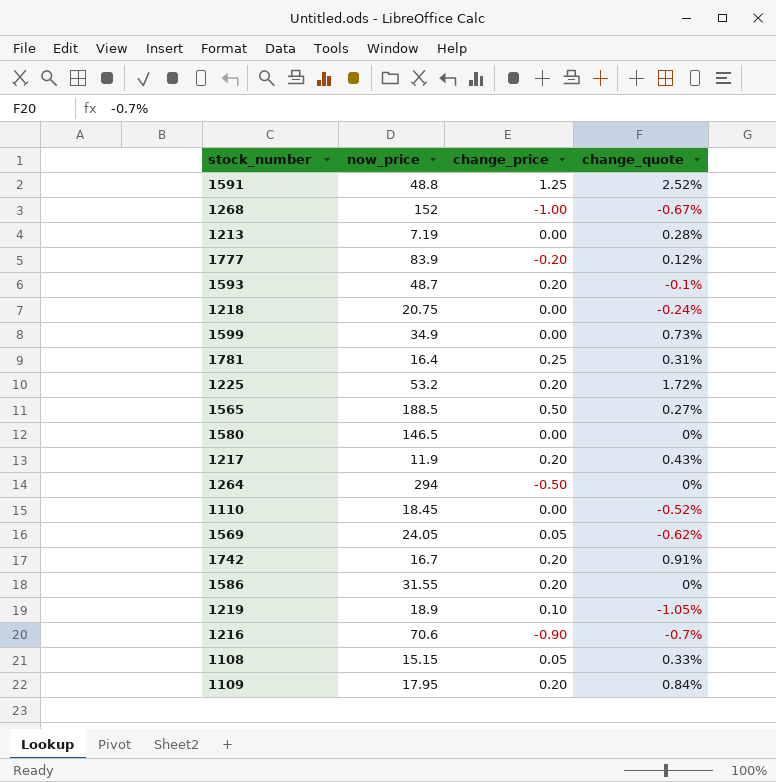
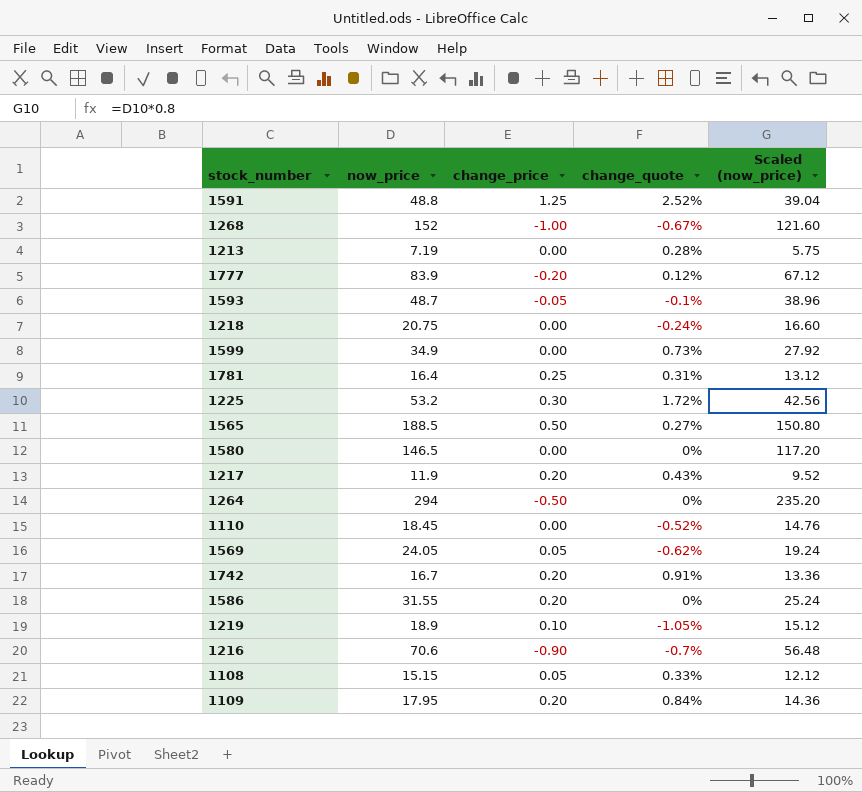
column Scaled (now_price) | formula: none -> [now_price] * 0.8
1593 | change_price: 0.20 -> -0.05
1225 | change_price: 0.20 -> 0.30

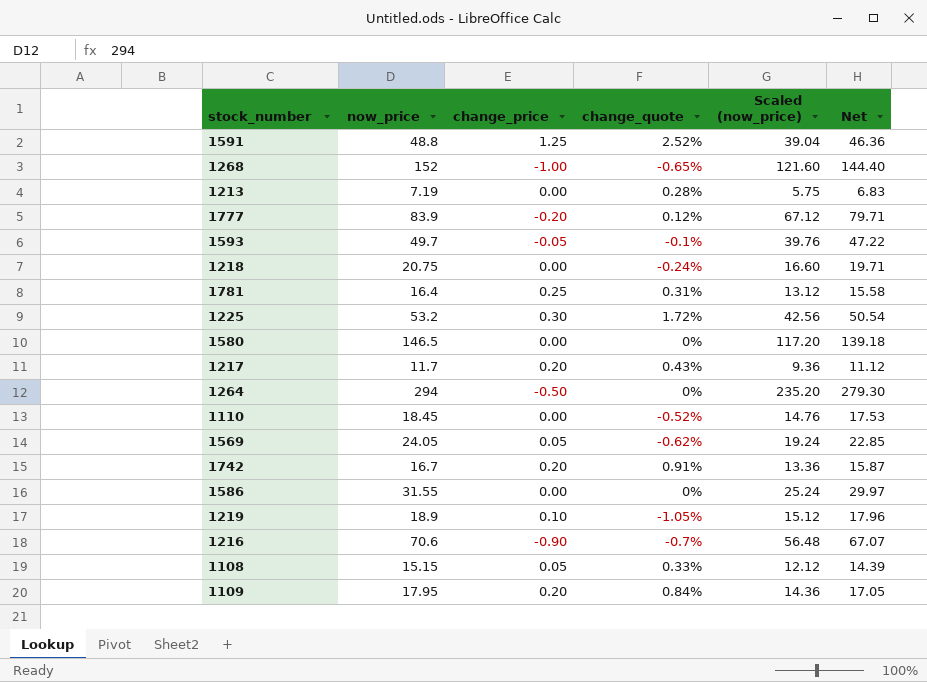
column Net | formula: none -> [now_price] * 0.95
row 1599: 34.9 | 0.00 | 0.73% | 27.92 -> none
row 1565: 188.5 | 0.50 | 0.27% | 150.80 -> none
1268 | change_quote: -0.67% -> -0.65%
1593 | now_price: 48.7 -> 49.7
1593 | Scaled (now_price): 38.96 -> 39.76
1217 | now_price: 11.9 -> 11.7
1217 | Scaled (now_price): 9.52 -> 9.36
1586 | change_price: 0.20 -> 0.00

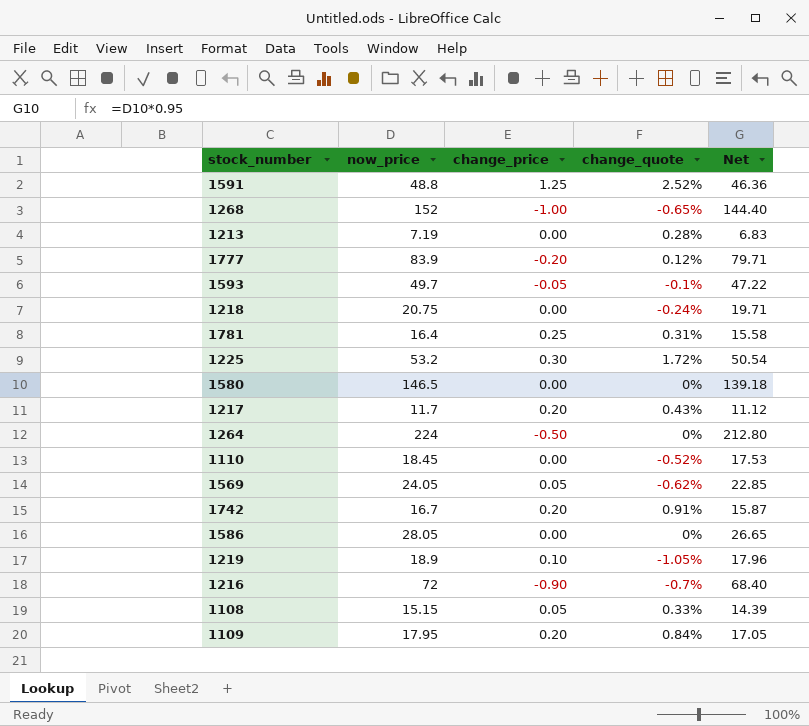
column Scaled (now_price) | formula: [now_price] * 0.8 -> none
1264 | now_price: 294 -> 224
1264 | Net: 279.30 -> 212.80
1586 | now_price: 31.55 -> 28.05
1586 | Net: 29.97 -> 26.65
1216 | now_price: 70.6 -> 72
1216 | Net: 67.07 -> 68.40

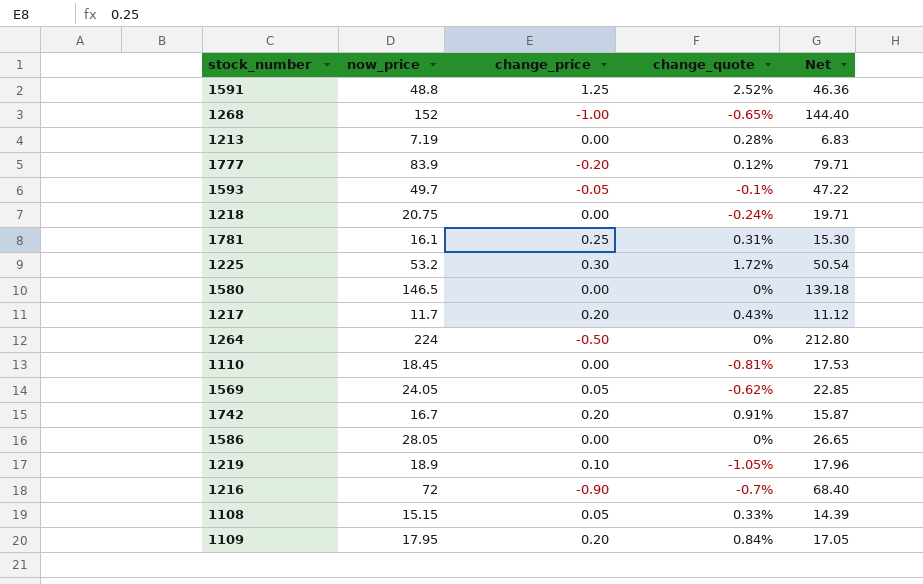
1781 | now_price: 16.4 -> 16.1
1781 | Net: 15.58 -> 15.30
1110 | change_quote: -0.52% -> -0.81%

